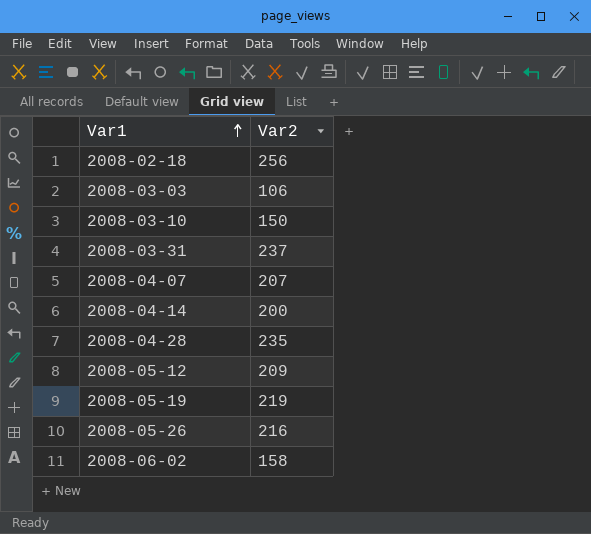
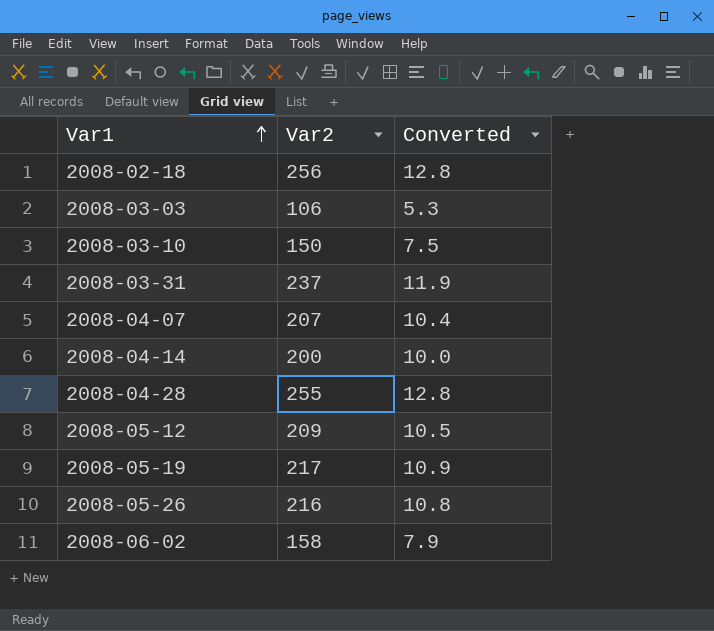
column Converted | formula: none -> [Var2] * 0.05
2008-04-28 | Var2: 235 -> 255
2008-05-19 | Var2: 219 -> 217

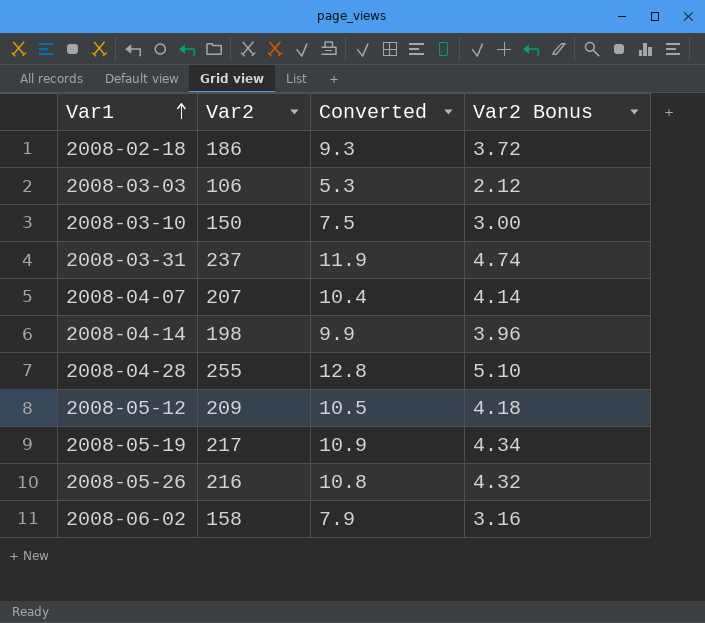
column Var2 Bonus | formula: none -> [Var2] * 0.02
2008-02-18 | Var2: 256 -> 186
2008-02-18 | Converted: 12.8 -> 9.3
2008-04-14 | Var2: 200 -> 198
2008-04-14 | Converted: 10.0 -> 9.9

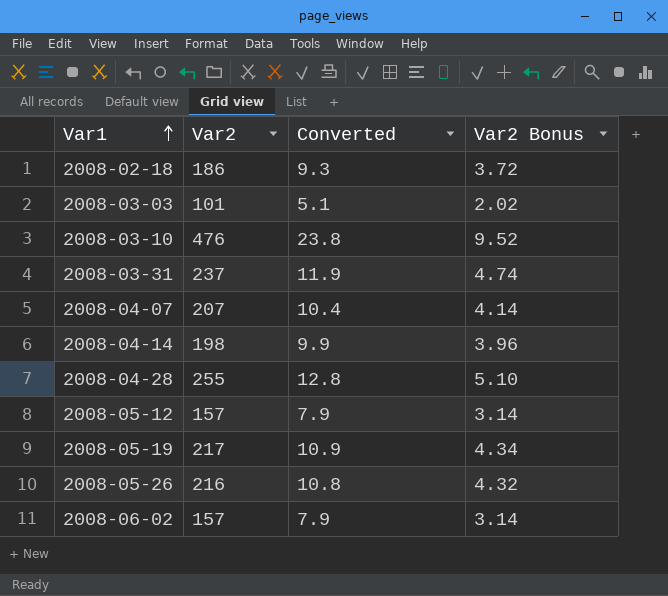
2008-03-03 | Var2: 106 -> 101
2008-03-03 | Converted: 5.3 -> 5.1
2008-03-03 | Var2 Bonus: 2.12 -> 2.02
2008-03-10 | Var2: 150 -> 476
2008-03-10 | Converted: 7.5 -> 23.8
2008-03-10 | Var2 Bonus: 3.00 -> 9.52
2008-05-12 | Var2: 209 -> 157
2008-05-12 | Converted: 10.5 -> 7.9
2008-05-12 | Var2 Bonus: 4.18 -> 3.14
2008-06-02 | Var2: 158 -> 157
2008-06-02 | Var2 Bonus: 3.16 -> 3.14

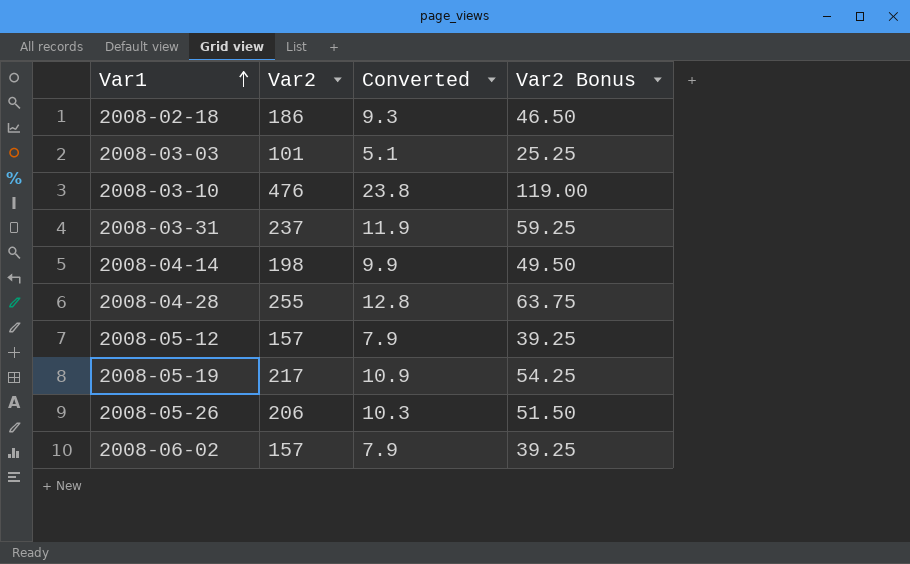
column Var2 Bonus | formula: [Var2] * 0.02 -> [Var2] * 0.25
row 2008-04-07: 207 | 10.4 | 4.14 -> none
2008-05-26 | Var2: 216 -> 206
2008-05-26 | Converted: 10.8 -> 10.3

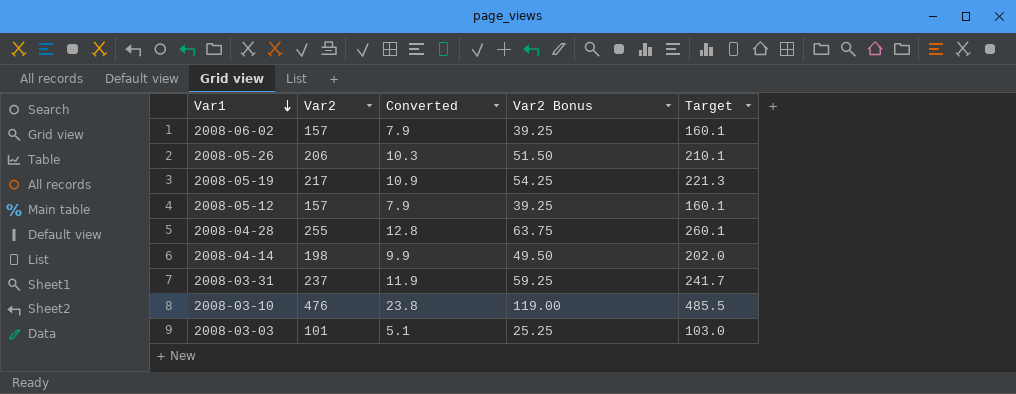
row order: Var1 ascending -> Var1 descending
column Target | formula: none -> [Var2] * 1.02
row 2008-02-18: 186 | 9.3 | 46.50 -> none

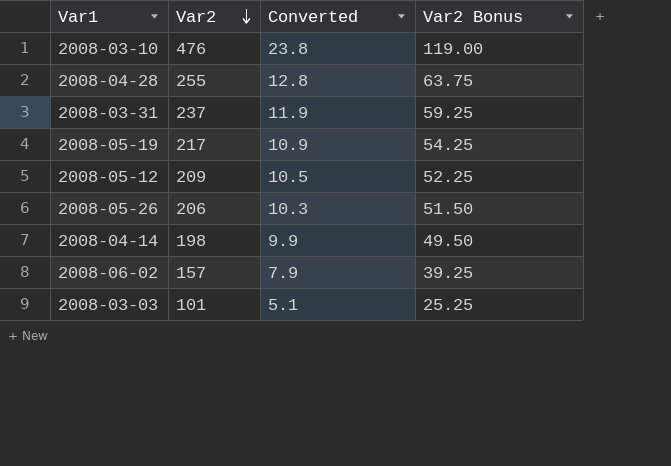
row order: Var1 descending -> Var2 descending
column Target | formula: [Var2] * 1.02 -> none
2008-05-12 | Var2: 157 -> 209
2008-05-12 | Converted: 7.9 -> 10.5
2008-05-12 | Var2 Bonus: 39.25 -> 52.25

